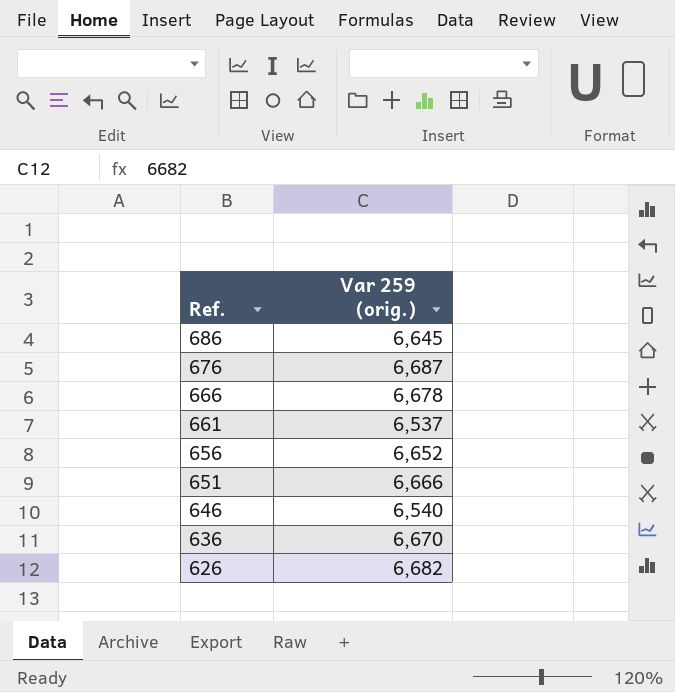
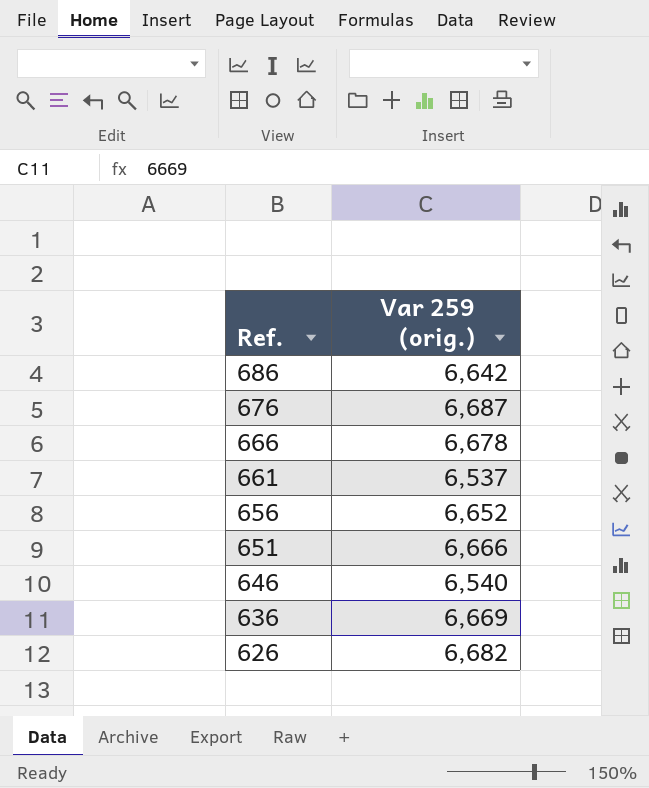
686 | Var 259 (orig.): 6,645 -> 6,642
636 | Var 259 (orig.): 6,670 -> 6,669

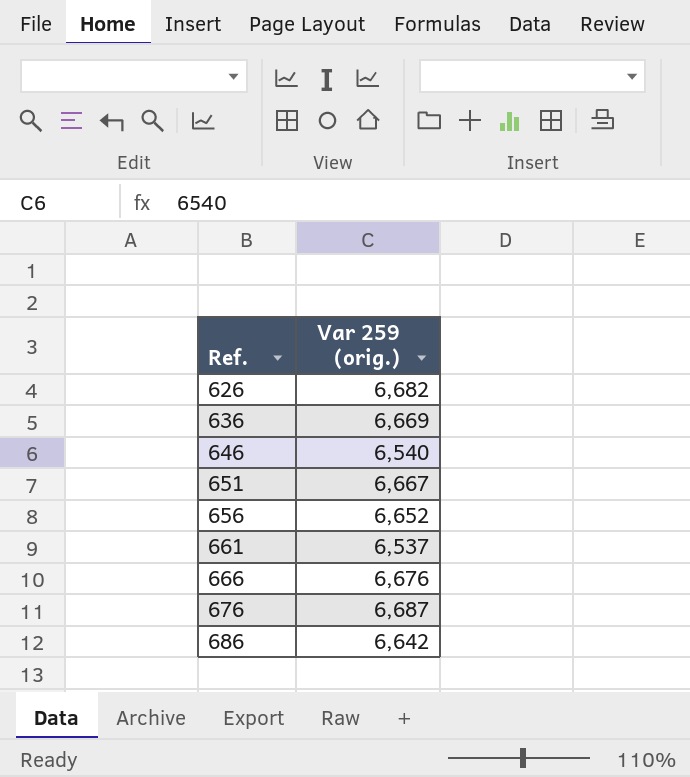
row order: Ref. descending -> Ref. ascending
651 | Var 259 (orig.): 6,666 -> 6,667
666 | Var 259 (orig.): 6,678 -> 6,676

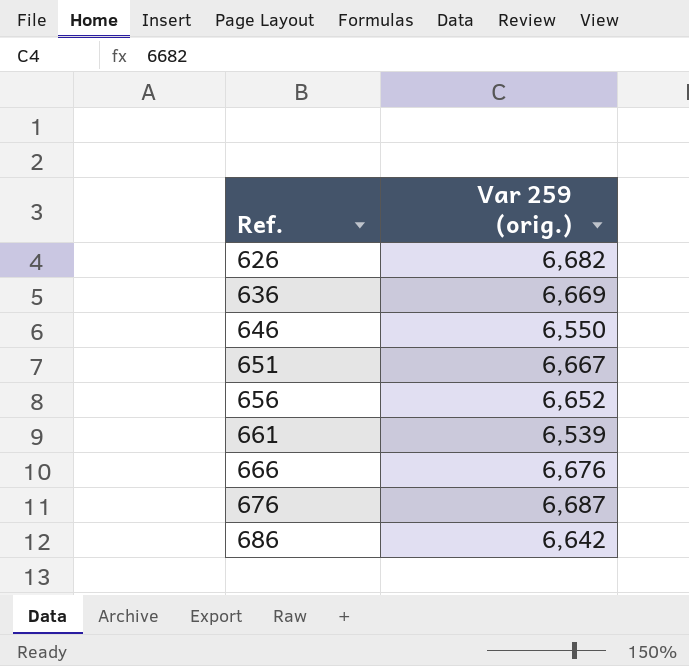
646 | Var 259 (orig.): 6,540 -> 6,550
661 | Var 259 (orig.): 6,537 -> 6,539

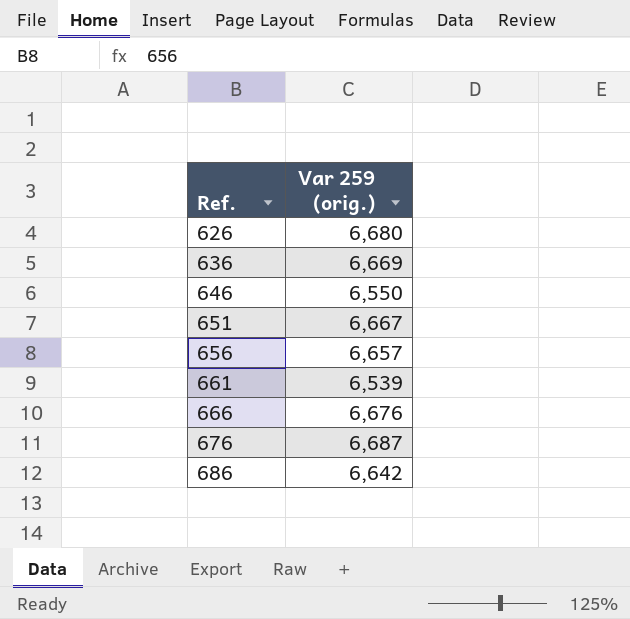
626 | Var 259 (orig.): 6,682 -> 6,680
656 | Var 259 (orig.): 6,652 -> 6,657

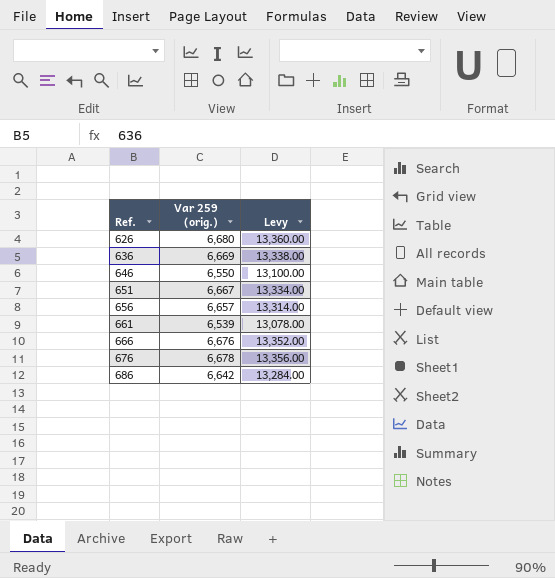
column Levy | formula: none -> [Var 259 (orig.)] * 2
676 | Var 259 (orig.): 6,687 -> 6,678

